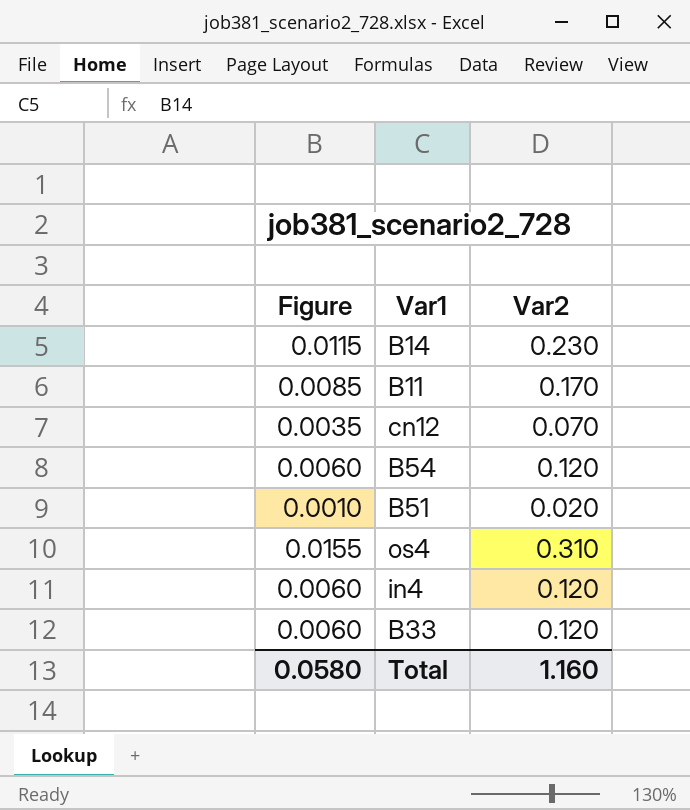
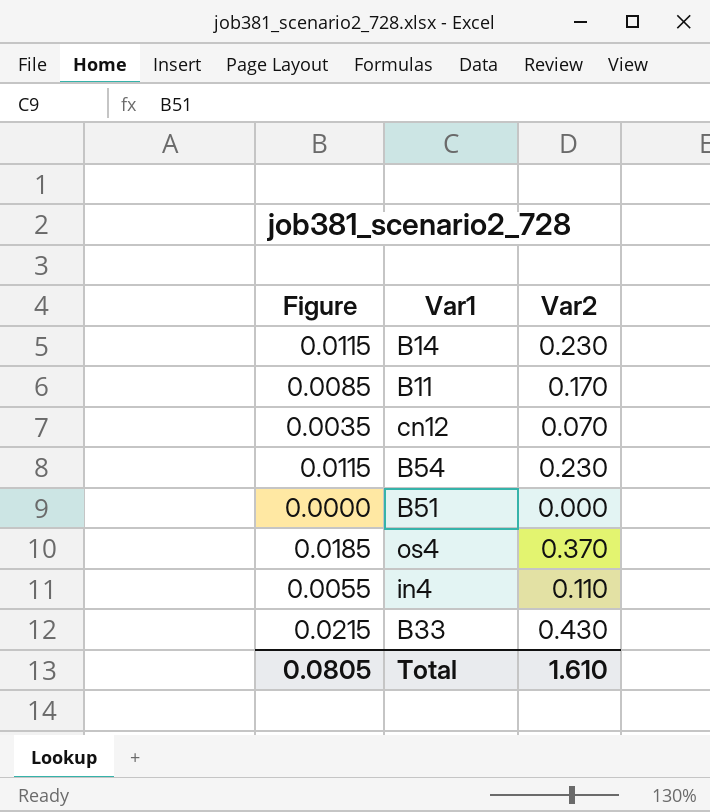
B54 | Figure: 0.0060 -> 0.0115
B54 | Var2: 0.120 -> 0.230
B51 | Figure: 0.0010 -> 0.0000
B51 | Var2: 0.020 -> 0.000
os4 | Figure: 0.0155 -> 0.0185
os4 | Var2: 0.310 -> 0.370
in4 | Figure: 0.0060 -> 0.0055
in4 | Var2: 0.120 -> 0.110
B33 | Figure: 0.0060 -> 0.0215
B33 | Var2: 0.120 -> 0.430
Total | Figure: 0.0580 -> 0.0805
Total | Var2: 1.160 -> 1.610

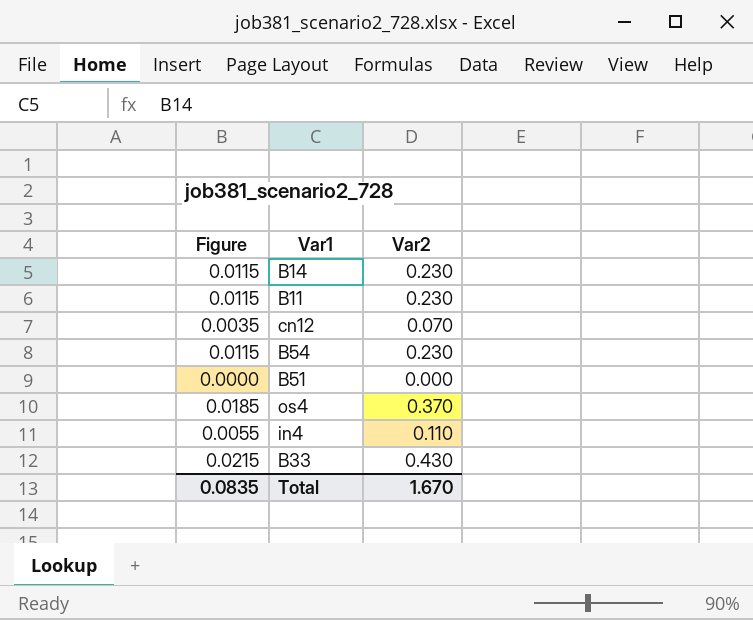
B11 | Figure: 0.0085 -> 0.0115
B11 | Var2: 0.170 -> 0.230
Total | Figure: 0.0805 -> 0.0835
Total | Var2: 1.610 -> 1.670

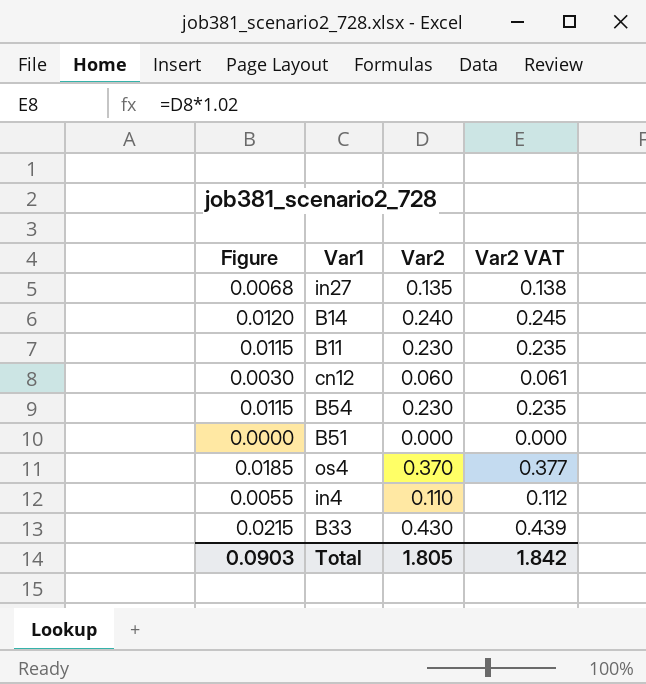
column Var2 VAT | formula: none -> [Var2] * 1.02
row in27: none -> 0.0068 | 0.135 | 0.138
B14 | Figure: 0.0115 -> 0.0120
B14 | Var2: 0.230 -> 0.240
cn12 | Figure: 0.0035 -> 0.0030
cn12 | Var2: 0.070 -> 0.060
Total | Figure: 0.0835 -> 0.0903
Total | Var2: 1.670 -> 1.805

